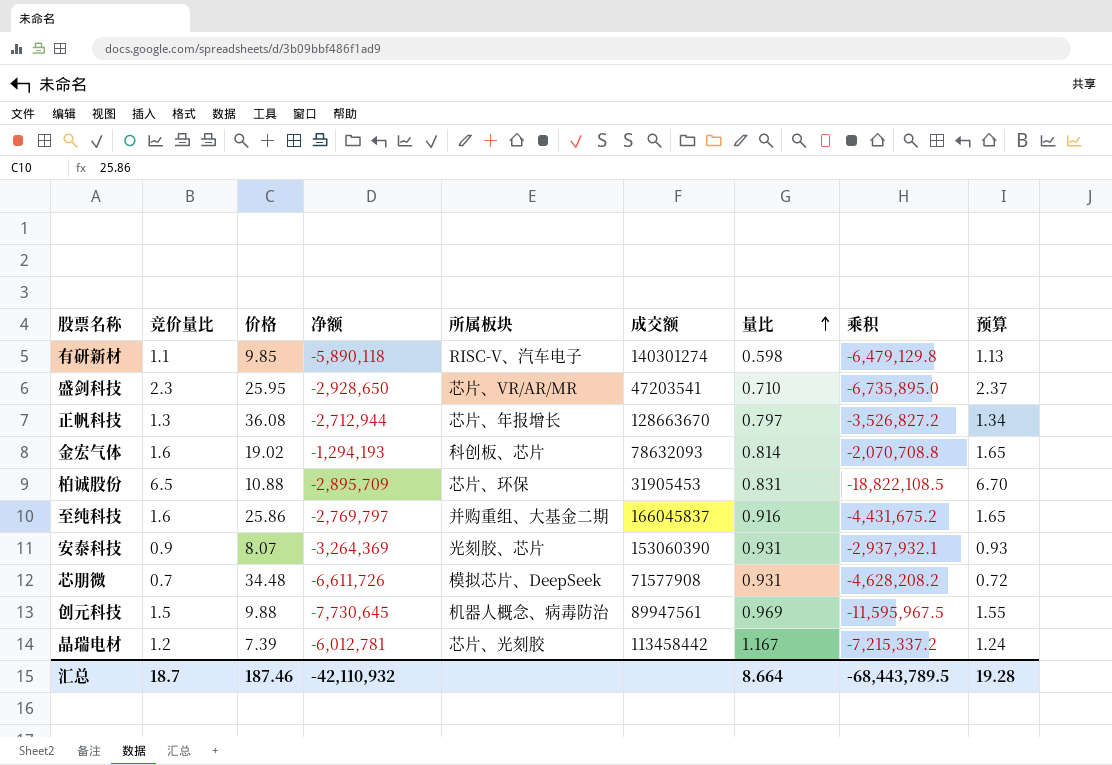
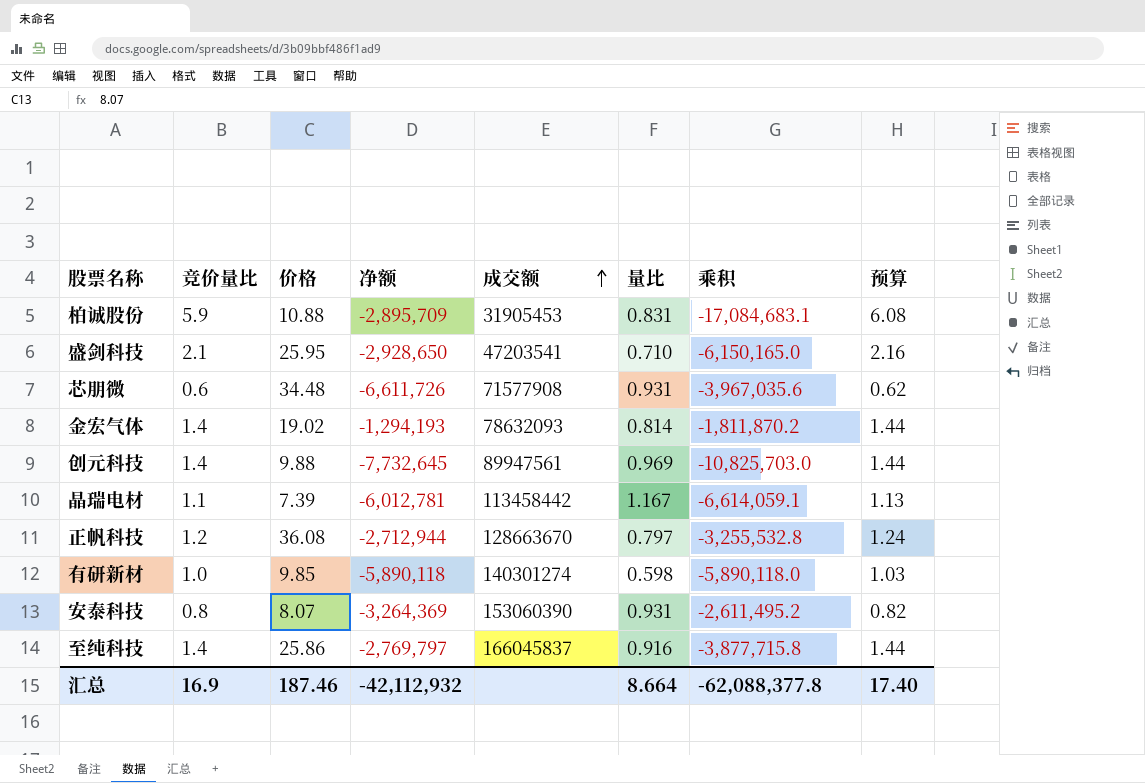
row order: 量比 ascending -> 成交额 ascending
column 所属板块 | position: 5 -> none
柏诚股份 | 竞价量比: 6.5 -> 5.9
柏诚股份 | 乘积: -18,822,108.5 -> -17,084,683.1
柏诚股份 | 预算: 6.70 -> 6.08
盛剑科技 | 竞价量比: 2.3 -> 2.1
盛剑科技 | 乘积: -6,735,895.0 -> -6,150,165.0
盛剑科技 | 预算: 2.37 -> 2.16
芯朋微 | 竞价量比: 0.7 -> 0.6
芯朋微 | 乘积: -4,628,208.2 -> -3,967,035.6
芯朋微 | 预算: 0.72 -> 0.62
金宏气体 | 竞价量比: 1.6 -> 1.4
金宏气体 | 乘积: -2,070,708.8 -> -1,811,870.2
金宏气体 | 预算: 1.65 -> 1.44
创元科技 | 竞价量比: 1.5 -> 1.4
创元科技 | 净额: -7,730,645 -> -7,732,645
创元科技 | 乘积: -11,595,967.5 -> -10,825,703.0
创元科技 | 预算: 1.55 -> 1.44
晶瑞电材 | 竞价量比: 1.2 -> 1.1
晶瑞电材 | 乘积: -7,215,337.2 -> -6,614,059.1
晶瑞电材 | 预算: 1.24 -> 1.13
正帆科技 | 竞价量比: 1.3 -> 1.2
正帆科技 | 乘积: -3,526,827.2 -> -3,255,532.8
正帆科技 | 预算: 1.34 -> 1.24
有研新材 | 竞价量比: 1.1 -> 1.0
有研新材 | 乘积: -6,479,129.8 -> -5,890,118.0
有研新材 | 预算: 1.13 -> 1.03
安泰科技 | 竞价量比: 0.9 -> 0.8
安泰科技 | 乘积: -2,937,932.1 -> -2,611,495.2
安泰科技 | 预算: 0.93 -> 0.82
至纯科技 | 竞价量比: 1.6 -> 1.4
至纯科技 | 乘积: -4,431,675.2 -> -3,877,715.8
至纯科技 | 预算: 1.65 -> 1.44
汇总 | 竞价量比: 18.7 -> 16.9
汇总 | 净额: -42,110,932 -> -42,112,932
汇总 | 乘积: -68,443,789.5 -> -62,088,377.8
汇总 | 预算: 19.28 -> 17.40

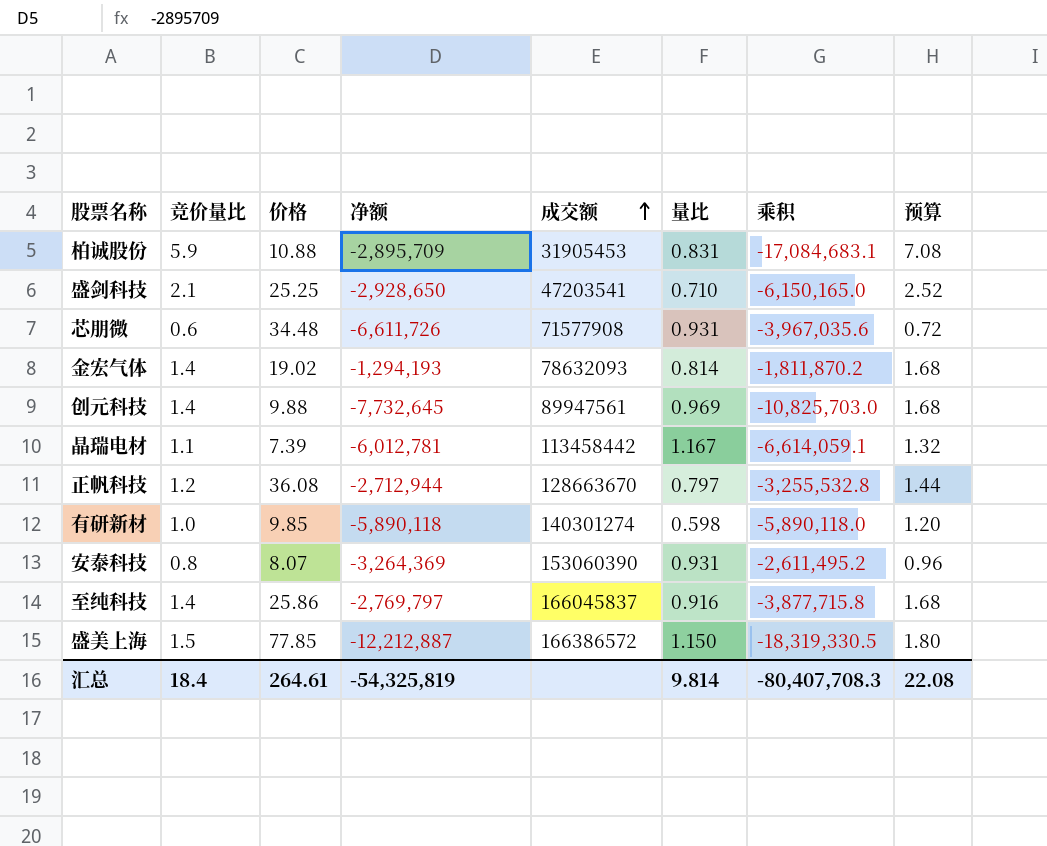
column 预算 | formula: [竞价量比] * 1.03 -> [竞价量比] * 1.2
盛剑科技 | 价格: 25.95 -> 25.25
row 盛美上海: none -> 1.5 | 77.85 | -12,212,887 | 166386572 | 1.150 | -18,319,330.5 | 1.80
汇总 | 竞价量比: 16.9 -> 18.4
汇总 | 价格: 187.46 -> 264.61
汇总 | 净额: -42,112,932 -> -54,325,819
汇总 | 量比: 8.664 -> 9.814
汇总 | 乘积: -62,088,377.8 -> -80,407,708.3
汇总 | 预算: 17.40 -> 22.08

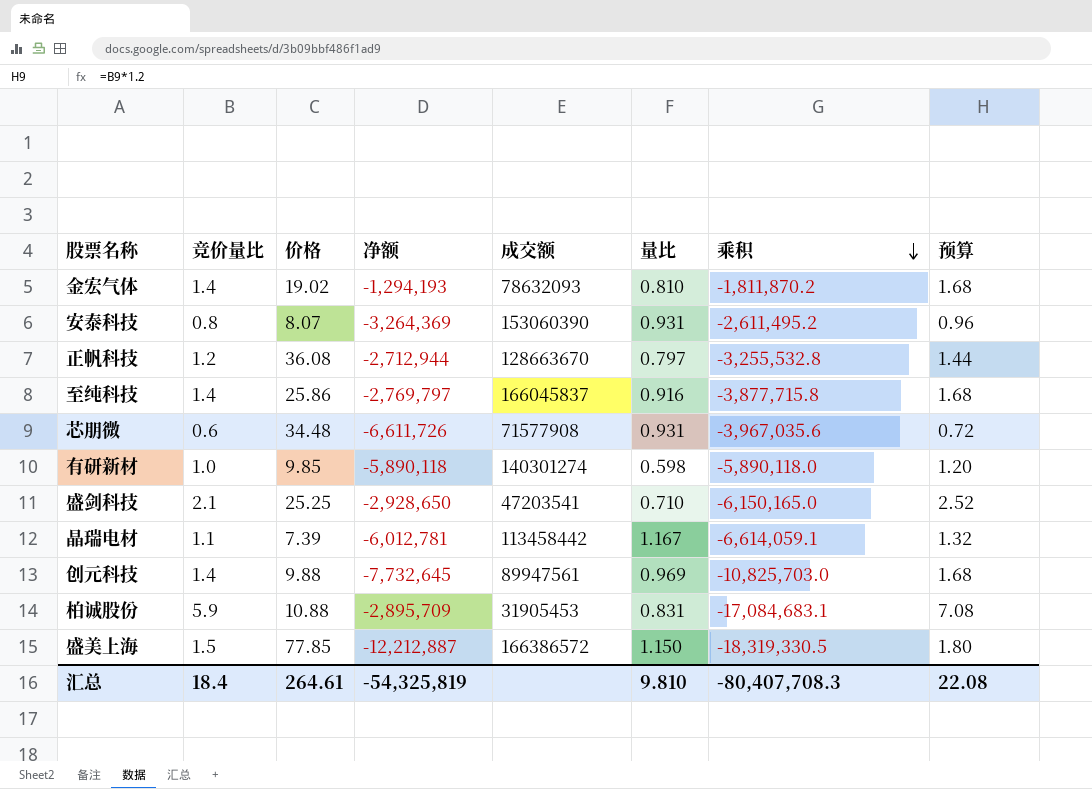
row order: 成交额 ascending -> 乘积 descending
金宏气体 | 量比: 0.814 -> 0.810
汇总 | 量比: 9.814 -> 9.810

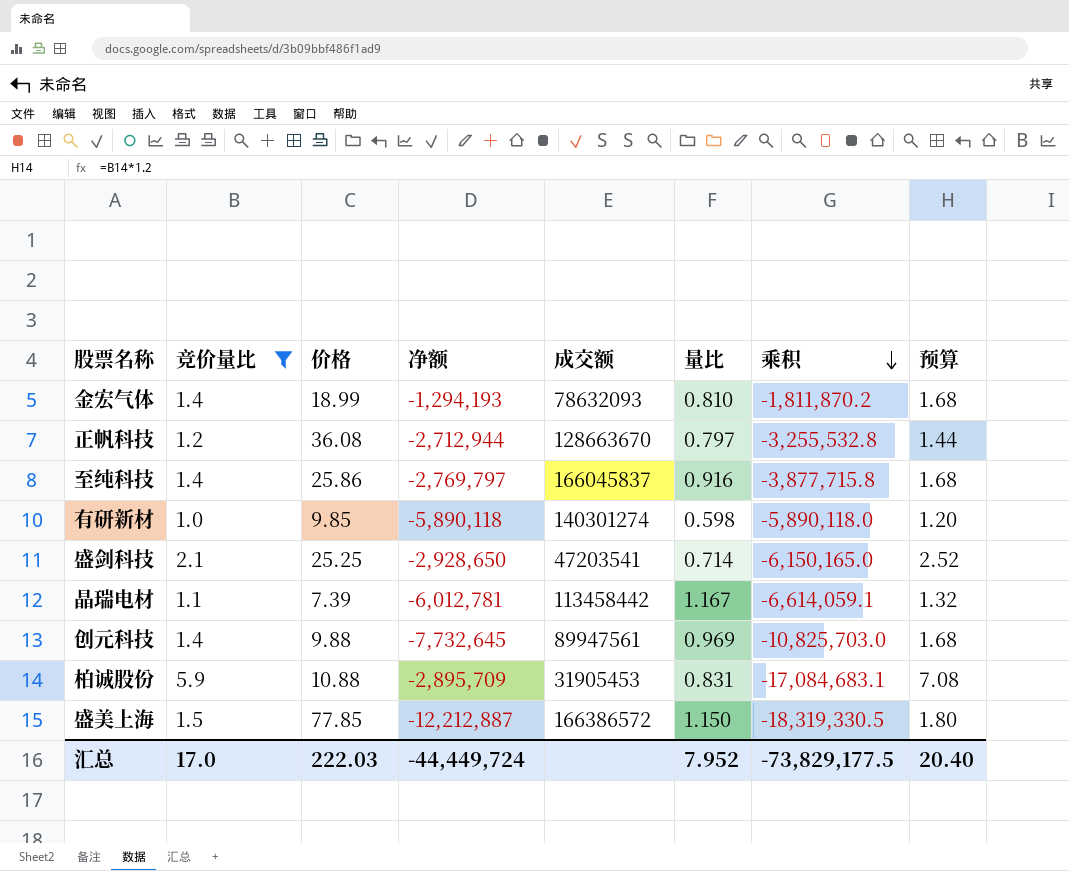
filter: none -> 竞价量比 >= 1.0
金宏气体 | 价格: 19.02 -> 18.99
盛剑科技 | 量比: 0.710 -> 0.714
汇总 | 竞价量比: 18.4 -> 17.0
汇总 | 价格: 264.61 -> 222.03
汇总 | 净额: -54,325,819 -> -44,449,724
汇总 | 量比: 9.810 -> 7.952
汇总 | 乘积: -80,407,708.3 -> -73,829,177.5
汇总 | 预算: 22.08 -> 20.40

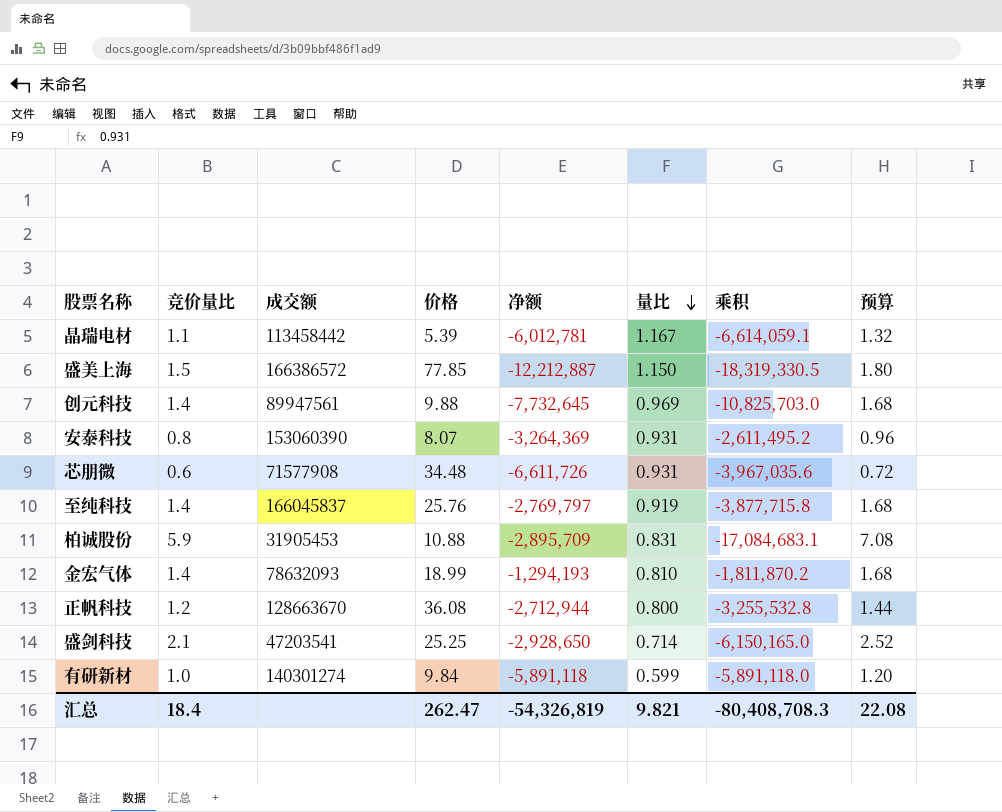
filter: 竞价量比 >= 1.0 -> none
row order: 乘积 descending -> 量比 descending
column 成交额 | position: 5 -> 3
晶瑞电材 | 价格: 7.39 -> 5.39
至纯科技 | 价格: 25.86 -> 25.76
至纯科技 | 量比: 0.916 -> 0.919
正帆科技 | 量比: 0.797 -> 0.800
有研新材 | 价格: 9.85 -> 9.84
有研新材 | 净额: -5,890,118 -> -5,891,118
有研新材 | 量比: 0.598 -> 0.599
有研新材 | 乘积: -5,890,118.0 -> -5,891,118.0
汇总 | 竞价量比: 17.0 -> 18.4
汇总 | 价格: 222.03 -> 262.47
汇总 | 净额: -44,449,724 -> -54,326,819
汇总 | 量比: 7.952 -> 9.821
汇总 | 乘积: -73,829,177.5 -> -80,408,708.3
汇总 | 预算: 20.40 -> 22.08

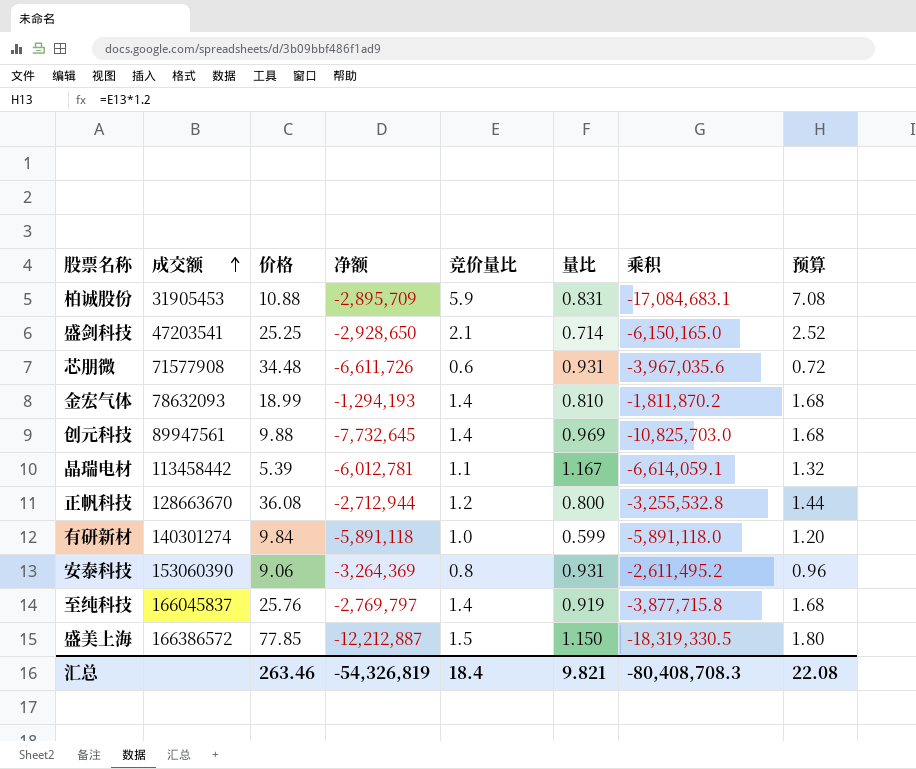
row order: 量比 descending -> 成交额 ascending
column 竞价量比 | position: 2 -> 5
安泰科技 | 价格: 8.07 -> 9.06
汇总 | 价格: 262.47 -> 263.46

